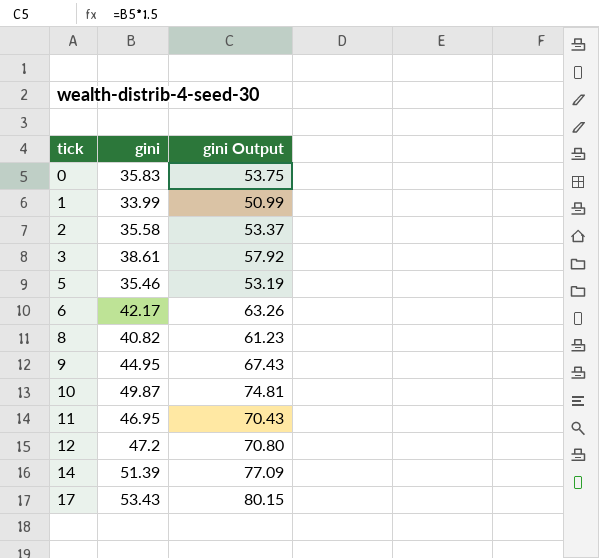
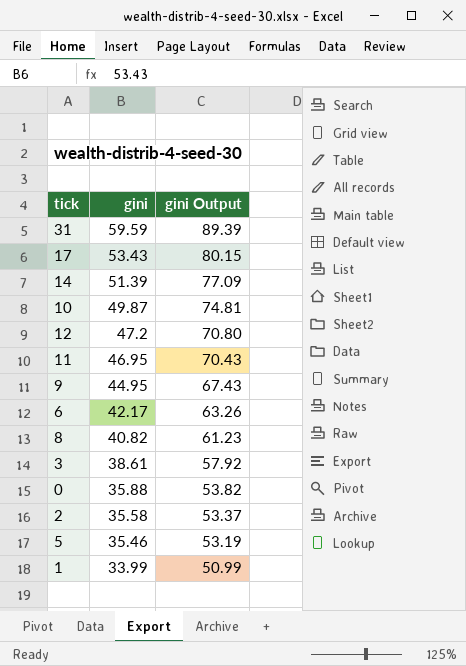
row order: tick ascending -> gini descending
row 31: none -> 59.59 | 89.39
0 | gini: 35.83 -> 35.88
0 | gini Output: 53.75 -> 53.82

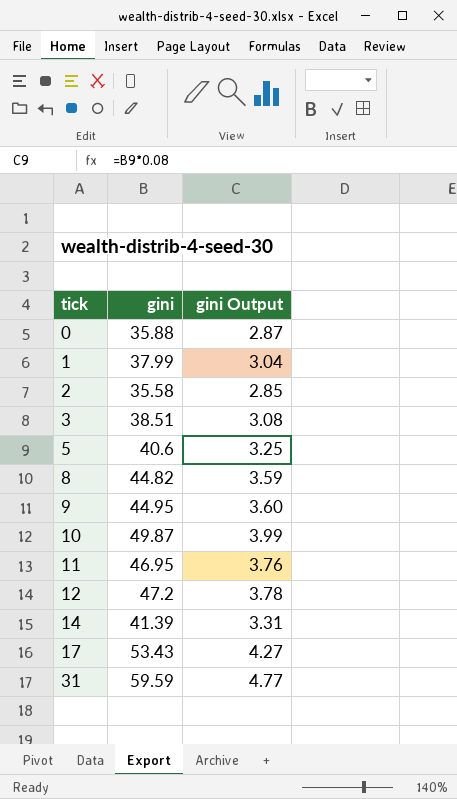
row order: gini descending -> tick ascending
column gini Output | formula: [gini] * 1.5 -> [gini] * 0.08
row 6: 42.17 | 63.26 -> none
1 | gini: 33.99 -> 37.99
3 | gini: 38.61 -> 38.51
5 | gini: 35.46 -> 40.6
8 | gini: 40.82 -> 44.82
14 | gini: 51.39 -> 41.39

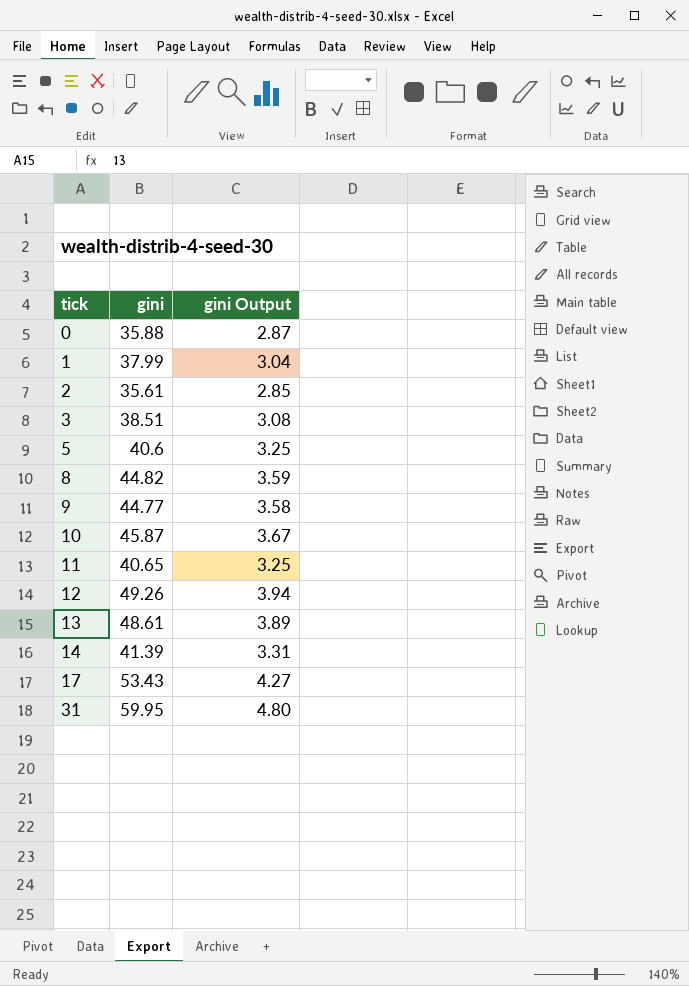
2 | gini: 35.58 -> 35.61
9 | gini: 44.95 -> 44.77
9 | gini Output: 3.60 -> 3.58
10 | gini: 49.87 -> 45.87
10 | gini Output: 3.99 -> 3.67
11 | gini: 46.95 -> 40.65
11 | gini Output: 3.76 -> 3.25
12 | gini: 47.2 -> 49.26
12 | gini Output: 3.78 -> 3.94
row 13: none -> 48.61 | 3.89
31 | gini: 59.59 -> 59.95
31 | gini Output: 4.77 -> 4.80

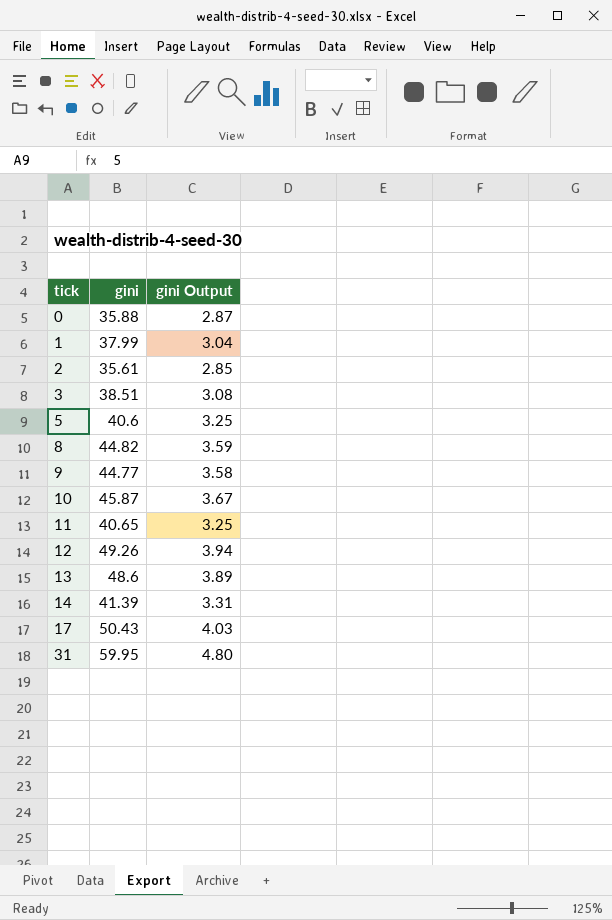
13 | gini: 48.61 -> 48.6
17 | gini: 53.43 -> 50.43
17 | gini Output: 4.27 -> 4.03

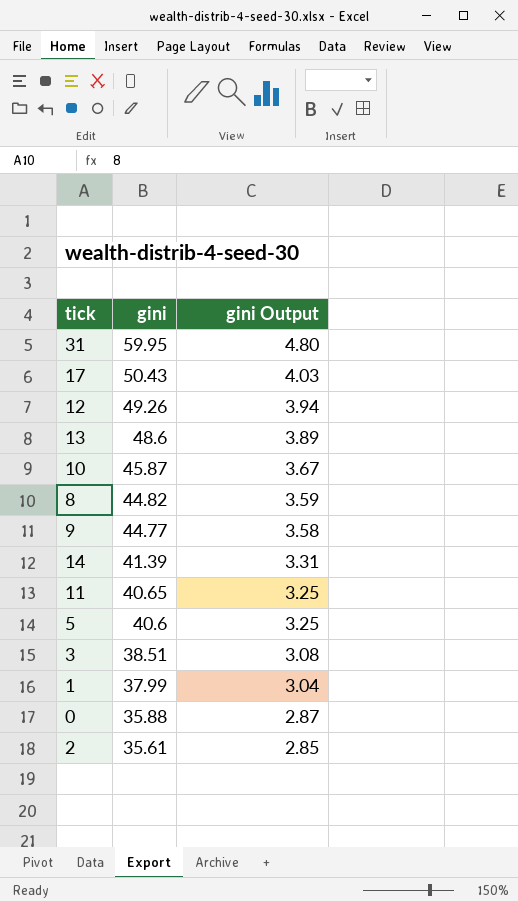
row order: tick ascending -> gini descending

